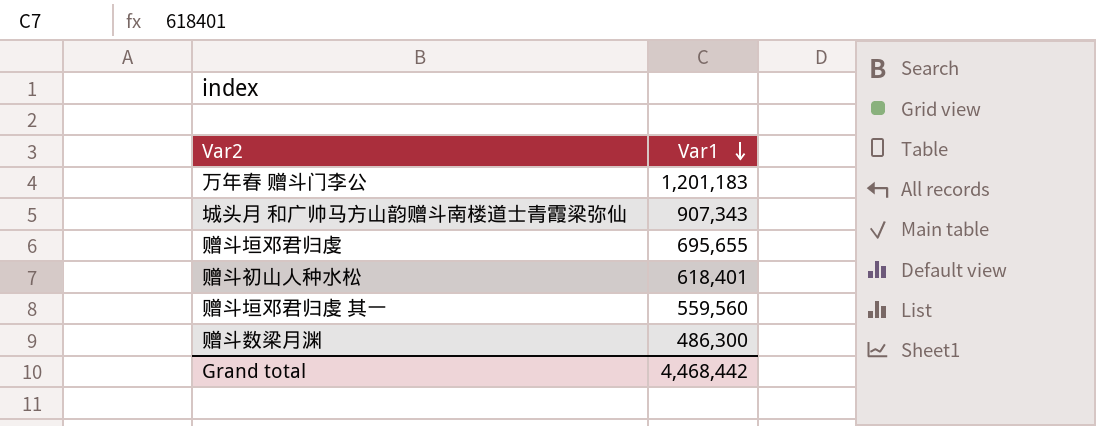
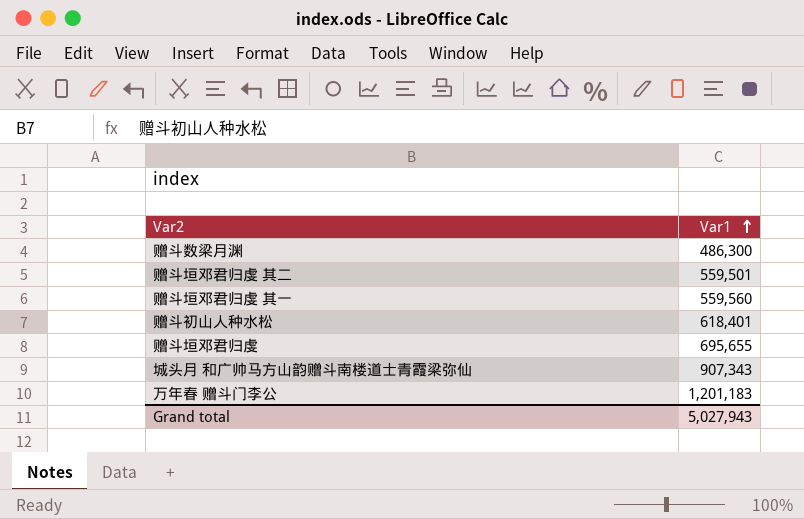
row order: Var1 descending -> Var1 ascending
row 赠斗垣邓君归虔 其二: none -> 559,501
Grand total | Var1: 4,468,442 -> 5,027,943

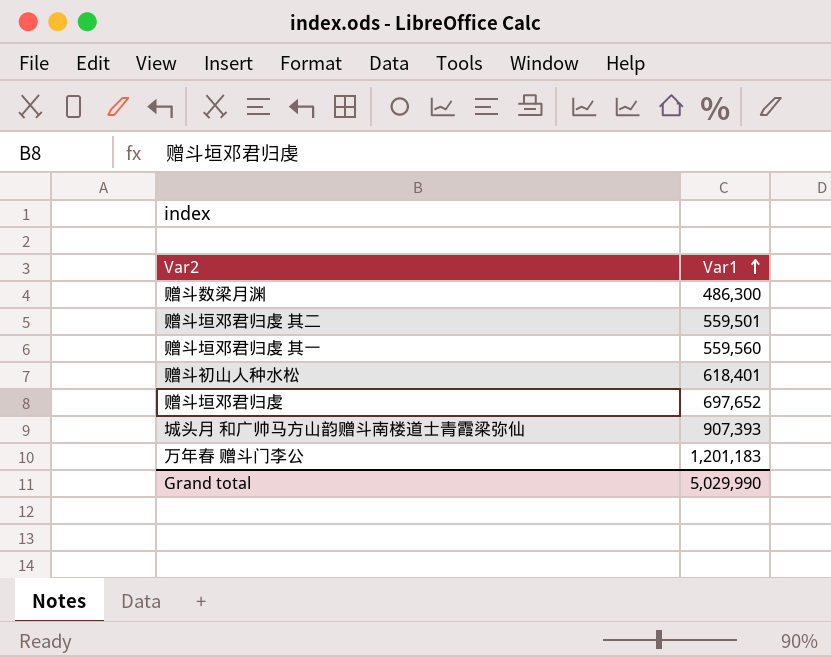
赠斗垣邓君归虔 | Var1: 695,655 -> 697,652
城头月 和广帅马方山韵赠斗南楼道士青霞梁弥仙 | Var1: 907,343 -> 907,393
Grand total | Var1: 5,027,943 -> 5,029,990

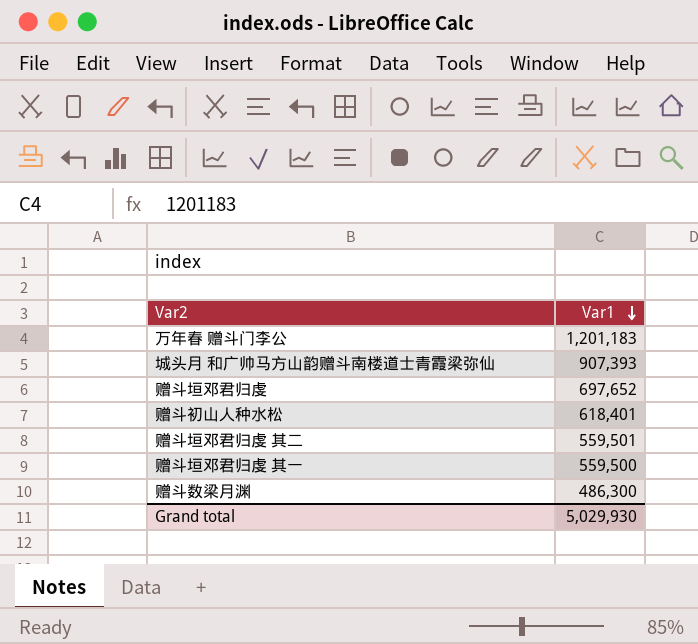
row order: Var1 ascending -> Var1 descending
赠斗垣邓君归虔 其一 | Var1: 559,560 -> 559,500
Grand total | Var1: 5,029,990 -> 5,029,930

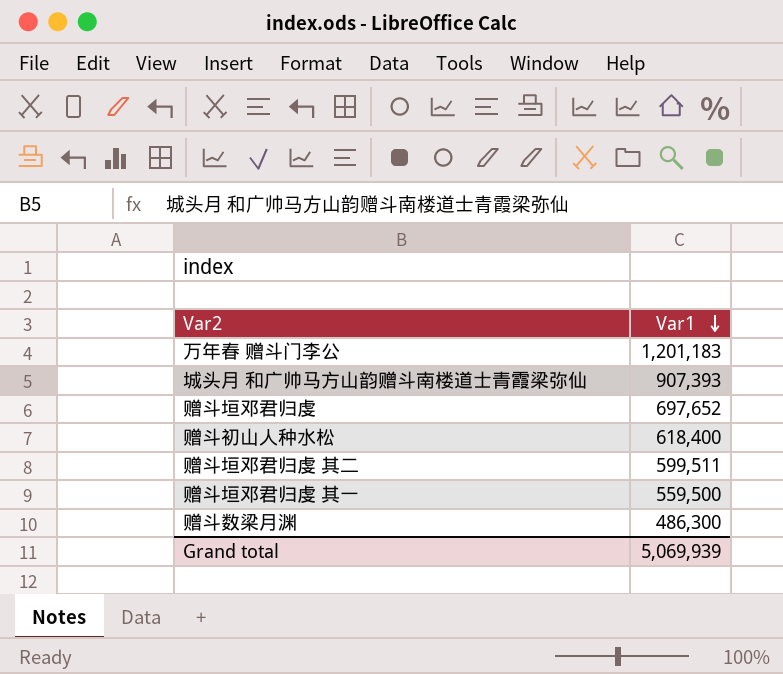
赠斗初山人种水松 | Var1: 618,401 -> 618,400
赠斗垣邓君归虔 其二 | Var1: 559,501 -> 599,511
Grand total | Var1: 5,029,930 -> 5,069,939

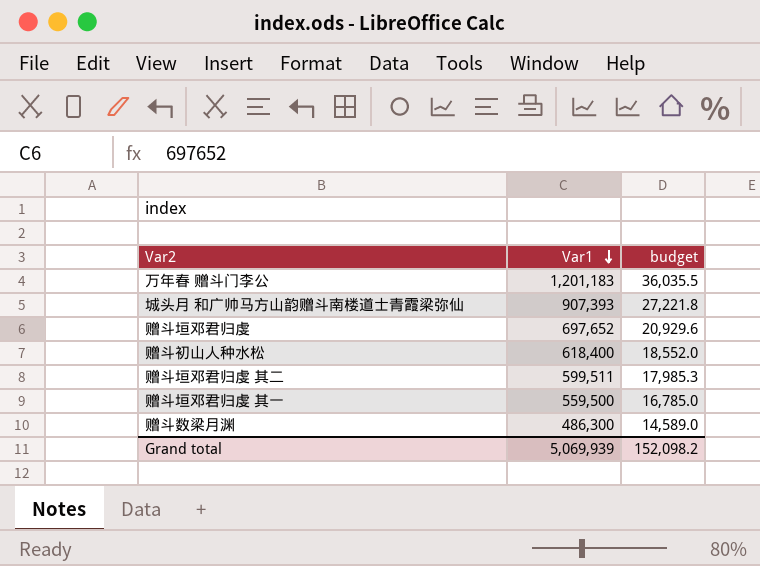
column budget | formula: none -> [Var1] * 0.03

